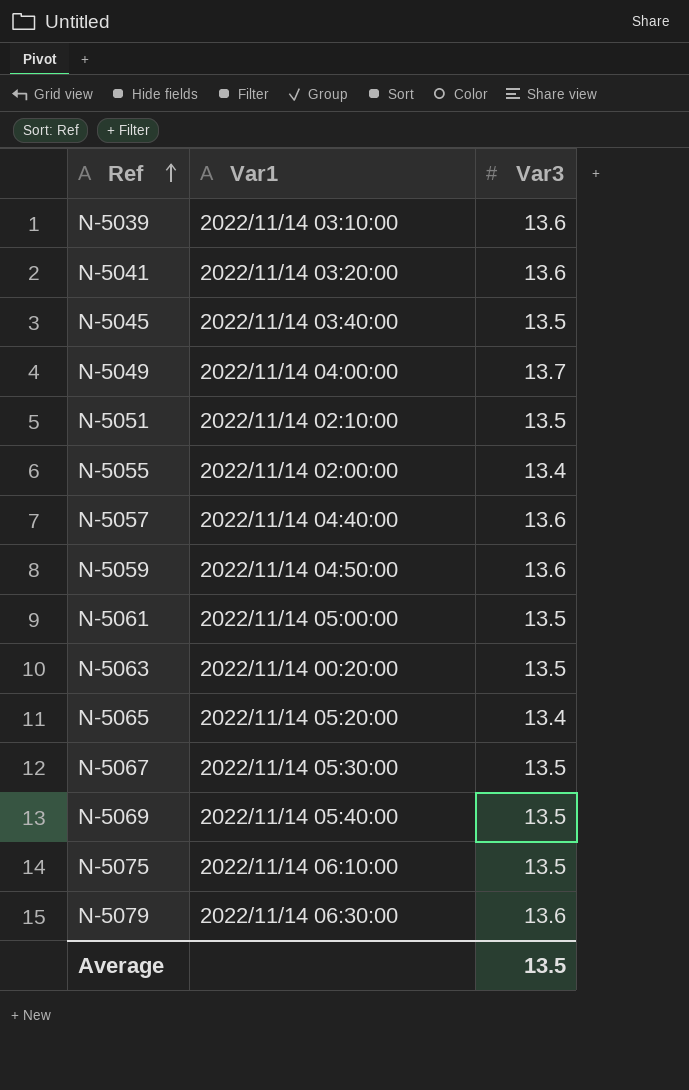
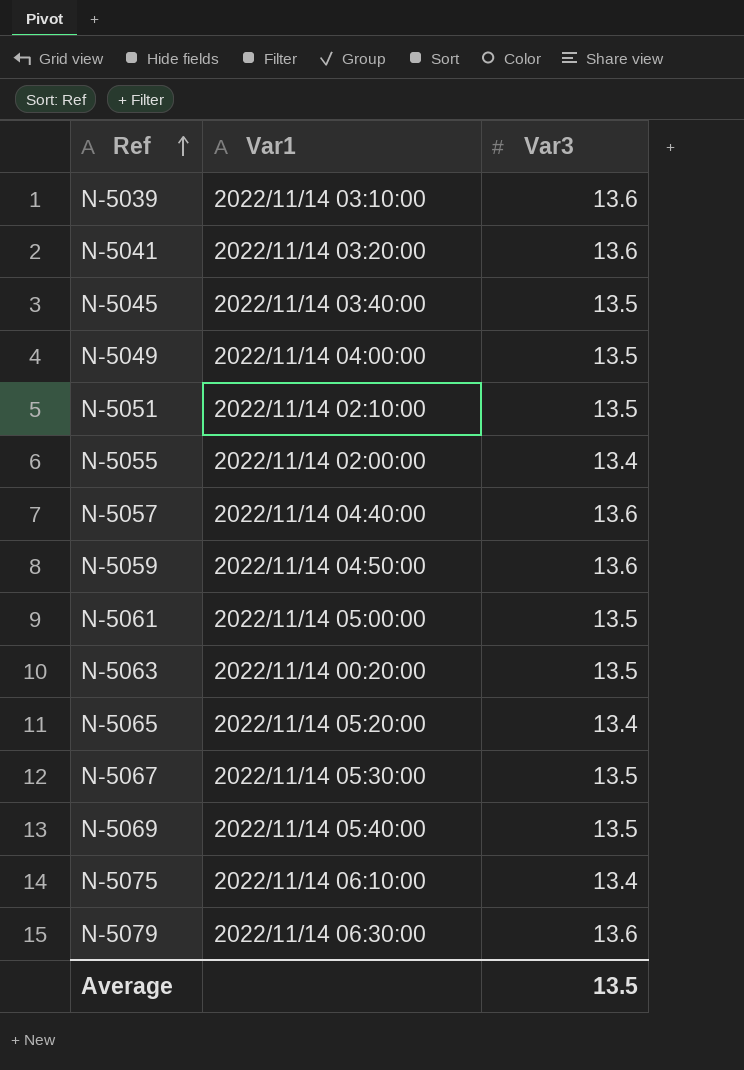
N-5049 | Var3: 13.7 -> 13.5
N-5075 | Var3: 13.5 -> 13.4

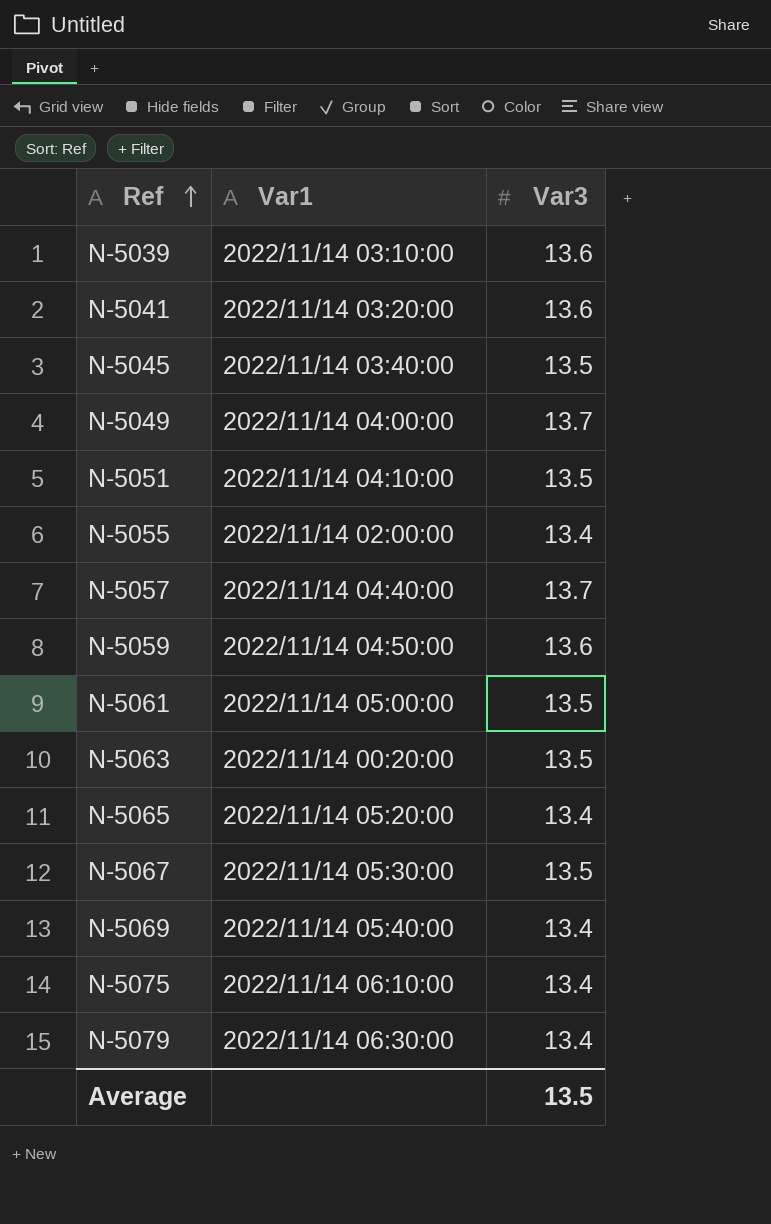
N-5049 | Var3: 13.5 -> 13.7
N-5051 | Var1: 2022/11/14 02:10:00 -> 2022/11/14 04:10:00
N-5057 | Var3: 13.6 -> 13.7
N-5069 | Var3: 13.5 -> 13.4
N-5079 | Var3: 13.6 -> 13.4

